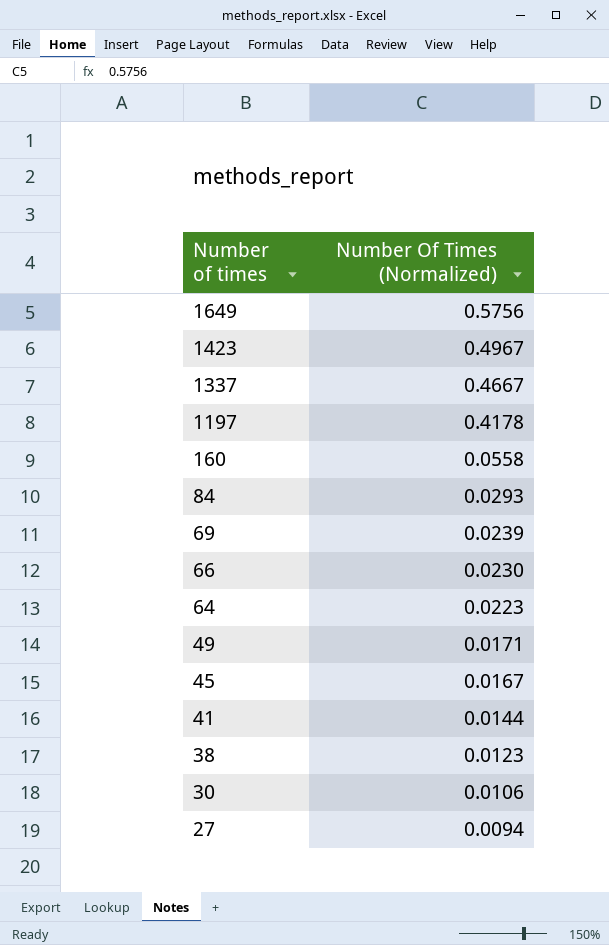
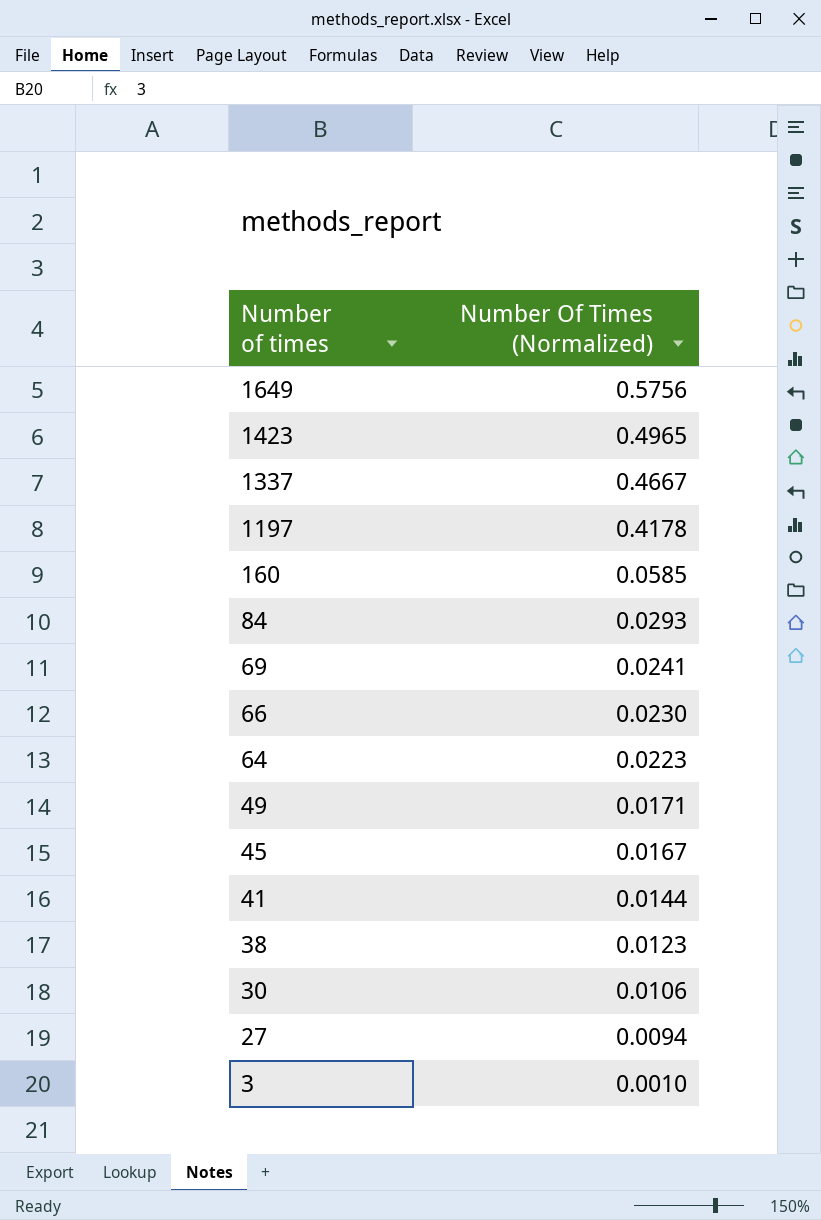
1423 | Number Of Times (Normalized): 0.4967 -> 0.4965
160 | Number Of Times (Normalized): 0.0558 -> 0.0585
69 | Number Of Times (Normalized): 0.0239 -> 0.0241
row 3: none -> 0.0010

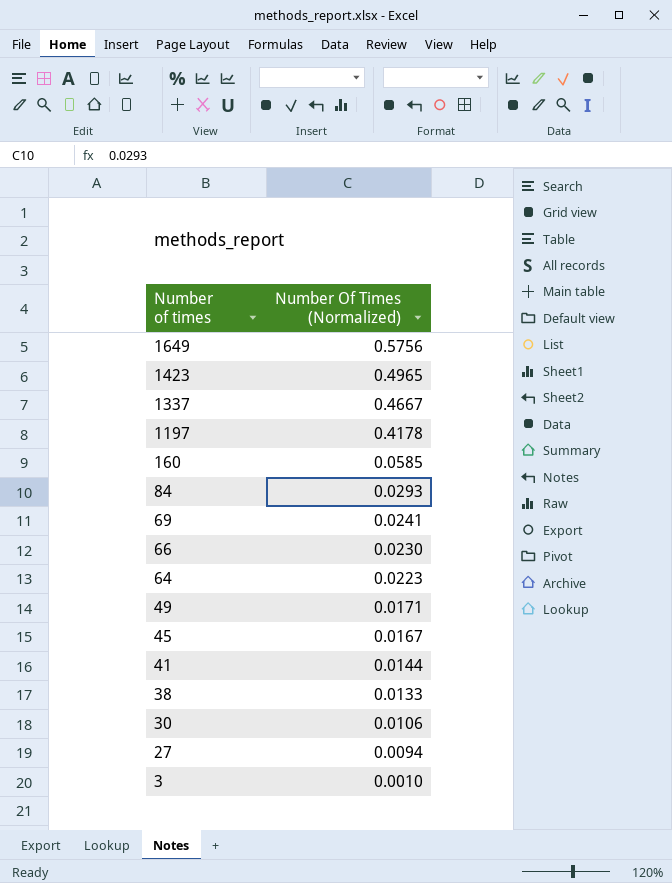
38 | Number Of Times (Normalized): 0.0123 -> 0.0133

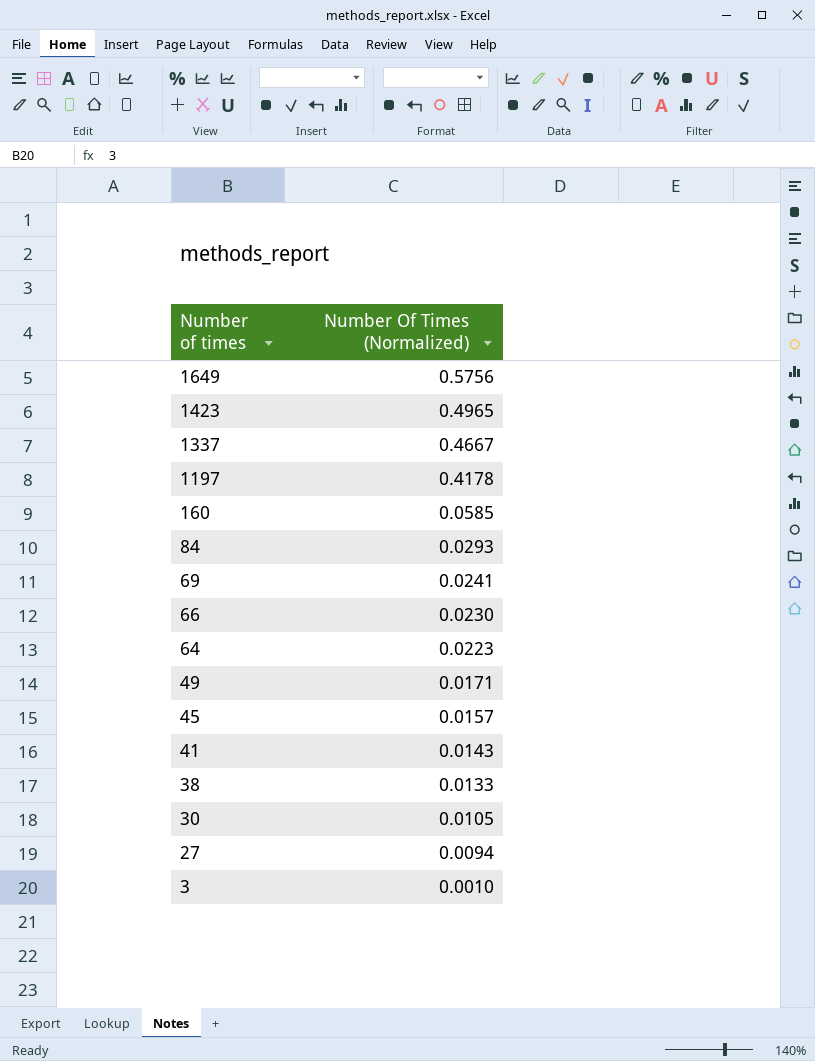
45 | Number Of Times (Normalized): 0.0167 -> 0.0157
41 | Number Of Times (Normalized): 0.0144 -> 0.0143
30 | Number Of Times (Normalized): 0.0106 -> 0.0105

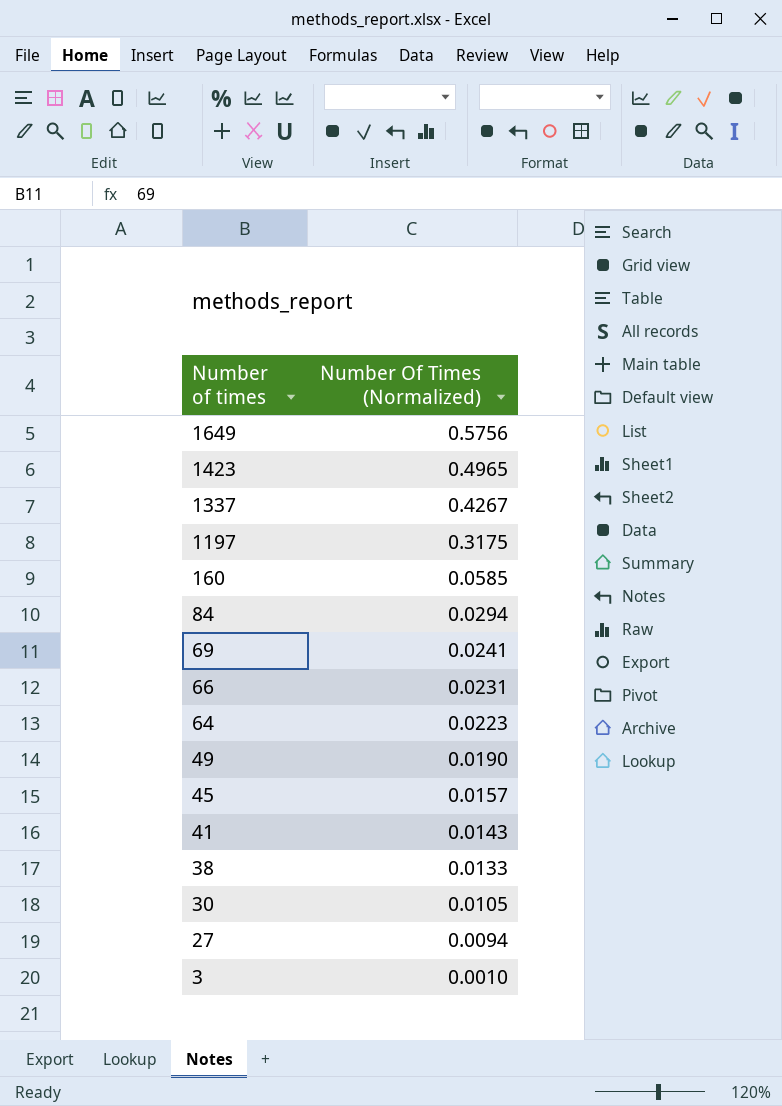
1337 | Number Of Times (Normalized): 0.4667 -> 0.4267
1197 | Number Of Times (Normalized): 0.4178 -> 0.3175
84 | Number Of Times (Normalized): 0.0293 -> 0.0294
66 | Number Of Times (Normalized): 0.0230 -> 0.0231
49 | Number Of Times (Normalized): 0.0171 -> 0.0190

